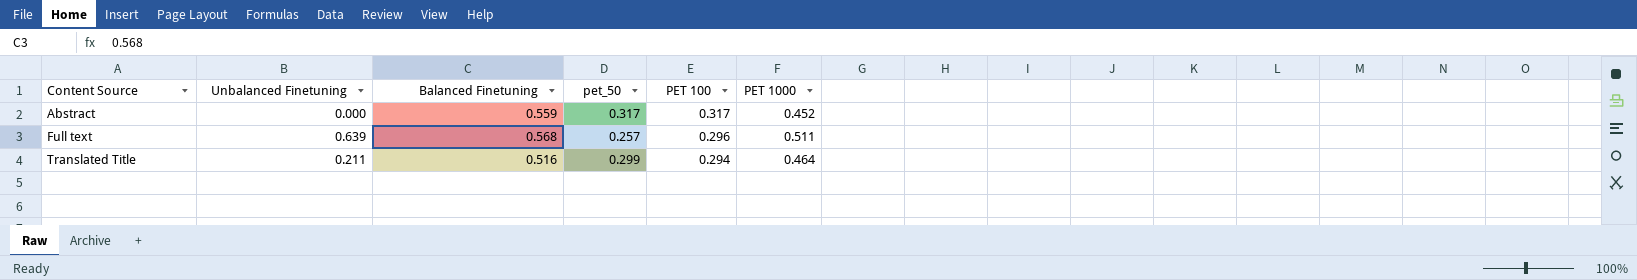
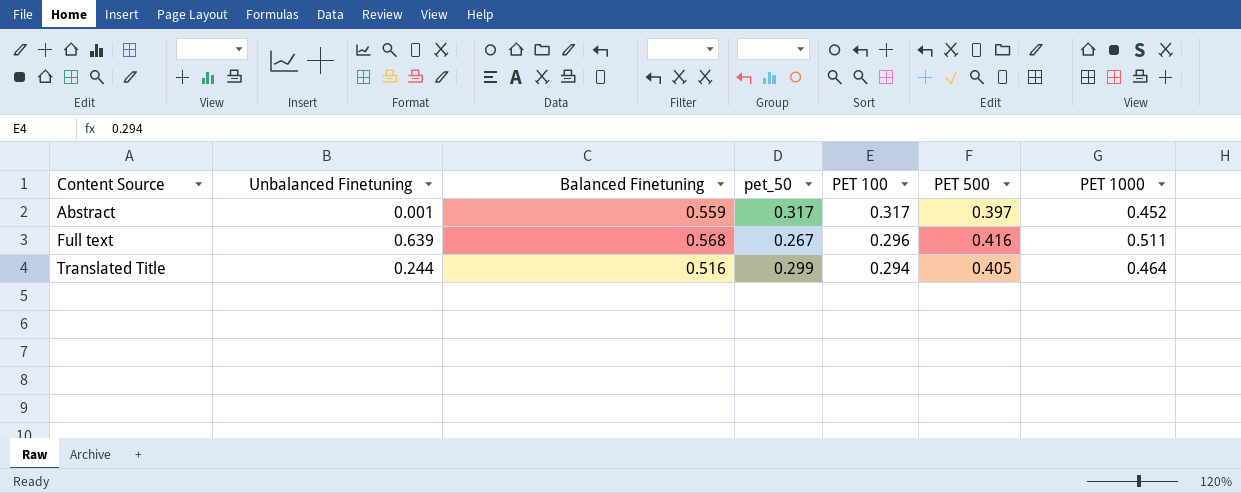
column PET 500 | position: none -> 6
Abstract | Unbalanced Finetuning: 0.000 -> 0.001
Full text | pet_50: 0.257 -> 0.267
Translated Title | Unbalanced Finetuning: 0.211 -> 0.244

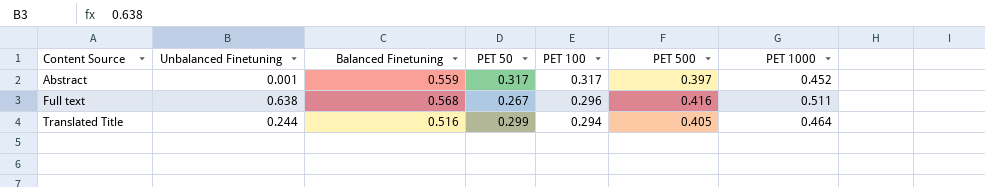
column name: pet_50 -> PET 50
Full text | Unbalanced Finetuning: 0.639 -> 0.638

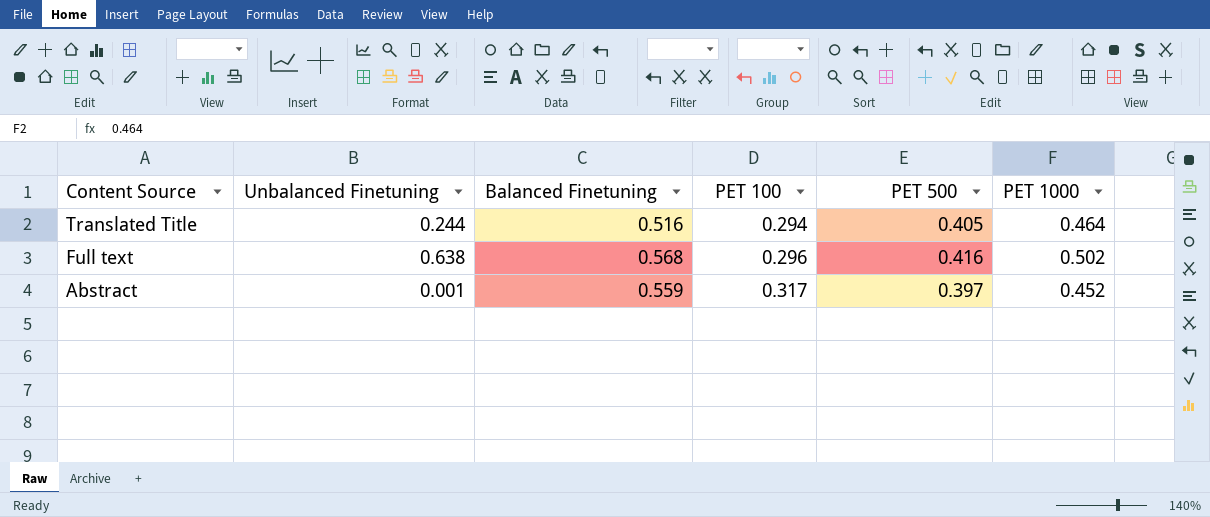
row order: Content Source ascending -> Content Source descending
column PET 50 | position: 4 -> none
Full text | PET 1000: 0.511 -> 0.502

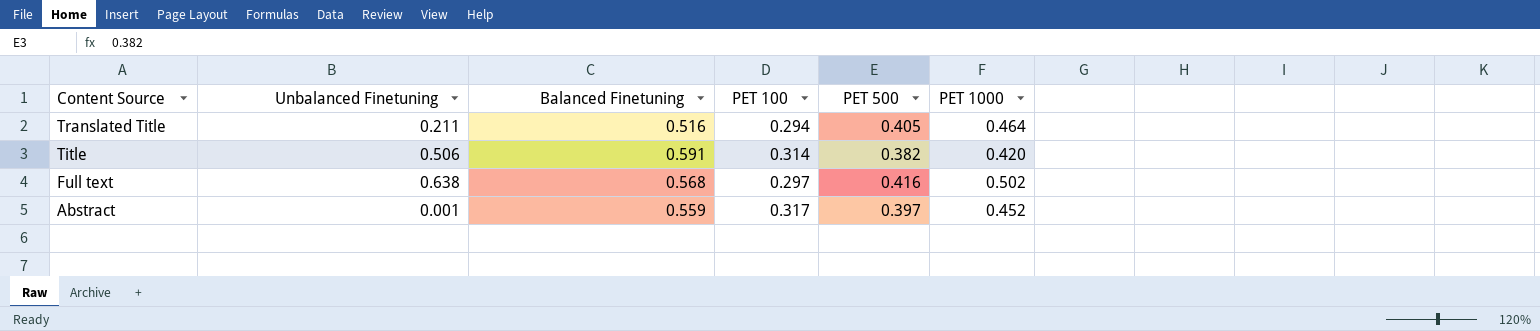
Translated Title | Unbalanced Finetuning: 0.244 -> 0.211
row Title: none -> 0.506 | 0.591 | 0.314 | 0.382 | 0.420
Full text | PET 100: 0.296 -> 0.297

